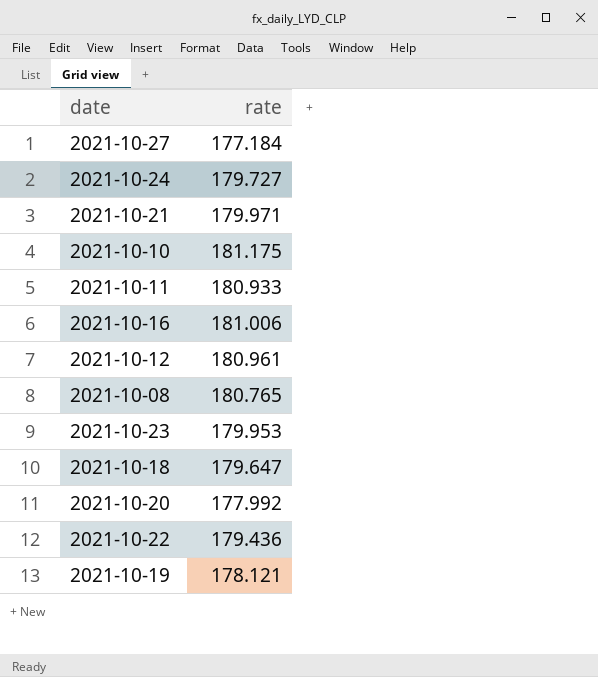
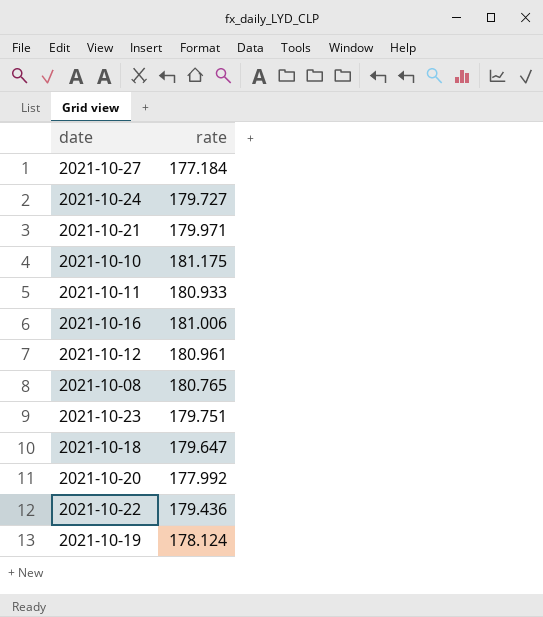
2021-10-23 | rate: 179.953 -> 179.751
2021-10-19 | rate: 178.121 -> 178.124

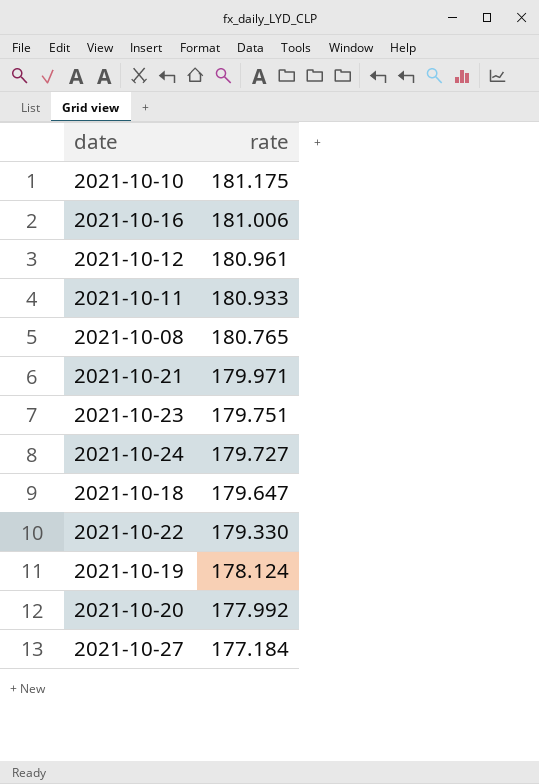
row order: none -> rate descending
2021-10-22 | rate: 179.436 -> 179.330

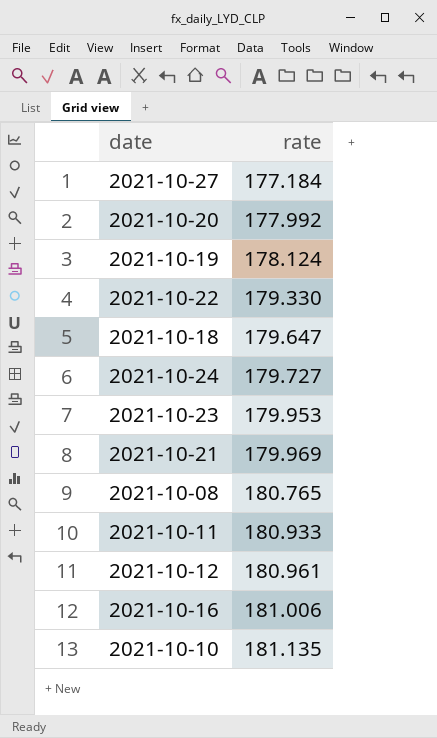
row order: rate descending -> rate ascending
2021-10-23 | rate: 179.751 -> 179.953
2021-10-21 | rate: 179.971 -> 179.969
2021-10-10 | rate: 181.175 -> 181.135

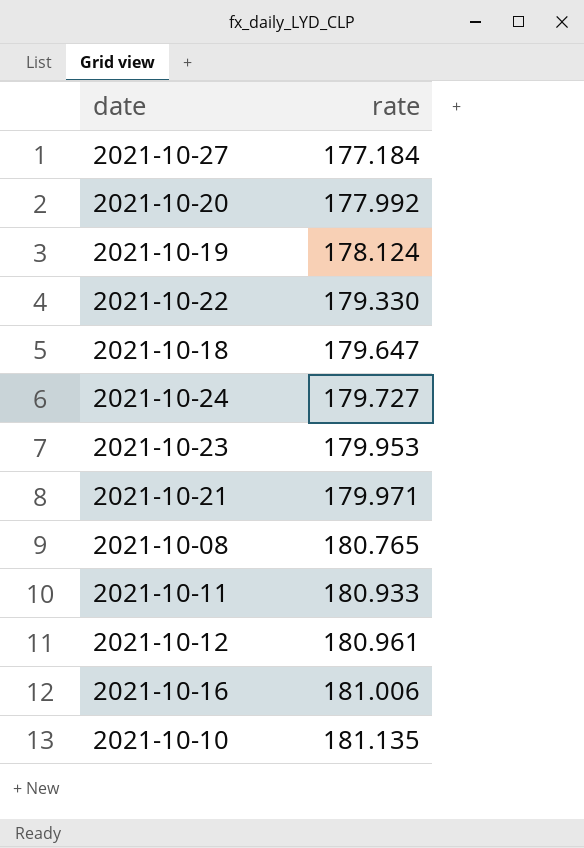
2021-10-21 | rate: 179.969 -> 179.971

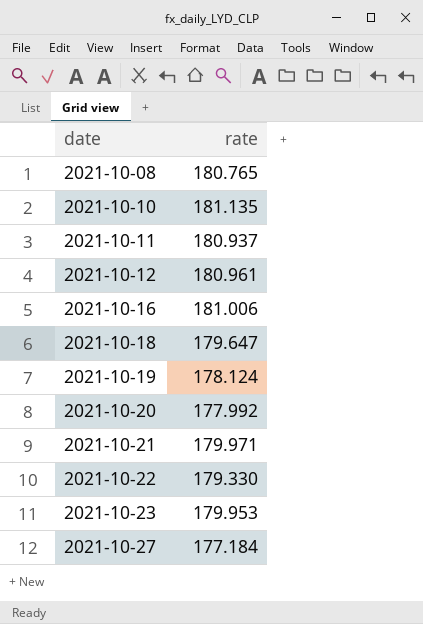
row order: rate ascending -> date ascending
row 2021-10-24: 179.727 -> none
2021-10-11 | rate: 180.933 -> 180.937

